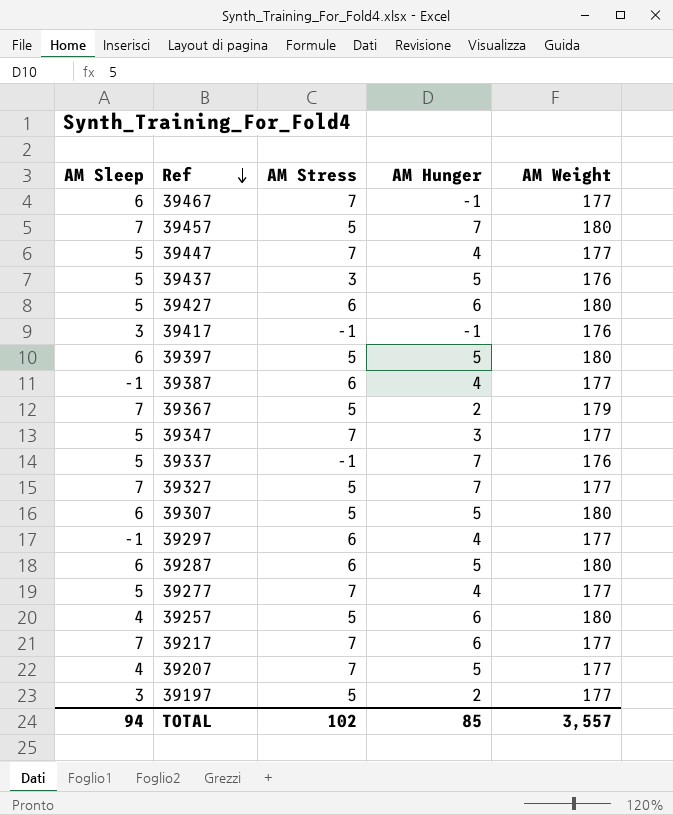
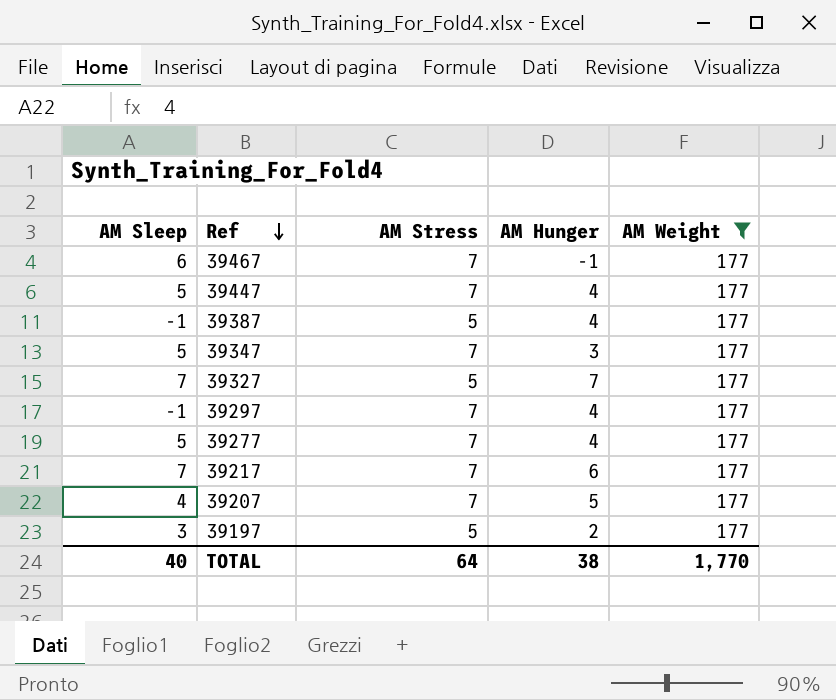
filter: none -> AM Weight = 177
39387 | AM Stress: 6 -> 5
39297 | AM Stress: 6 -> 7
TOTAL | AM Sleep: 94 -> 40
TOTAL | AM Stress: 102 -> 64
TOTAL | AM Hunger: 85 -> 38
TOTAL | AM Weight: 3,557 -> 1,770

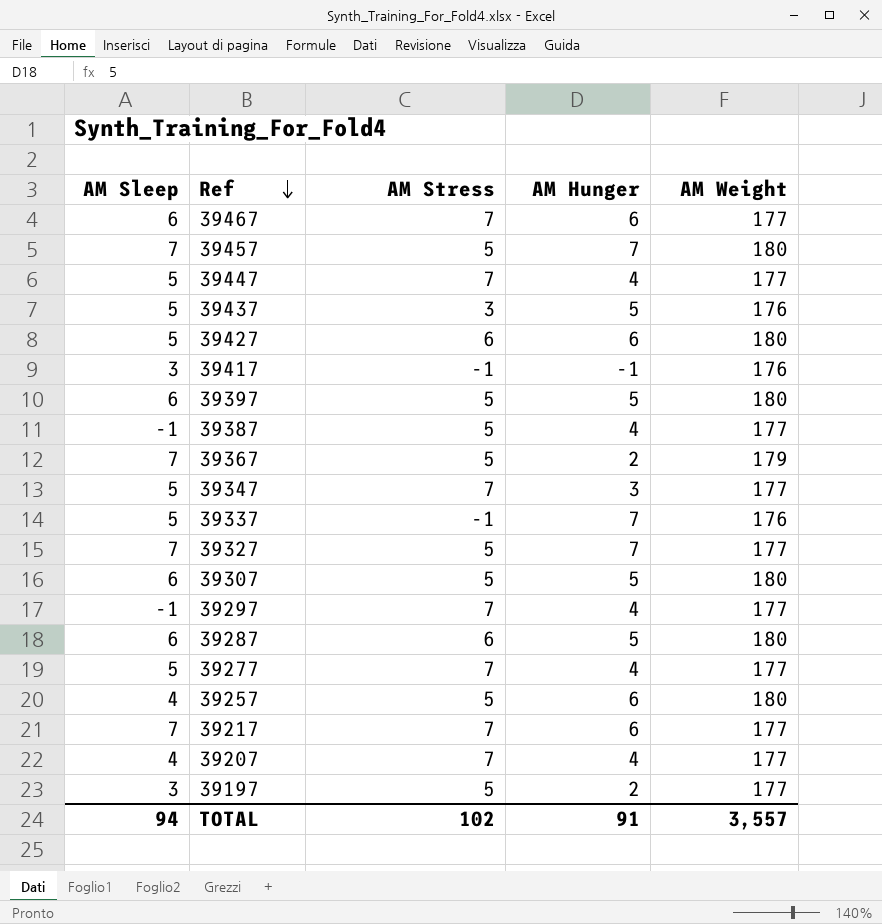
filter: AM Weight = 177 -> none
39467 | AM Hunger: -1 -> 6
39207 | AM Hunger: 5 -> 4
TOTAL | AM Sleep: 40 -> 94
TOTAL | AM Stress: 64 -> 102
TOTAL | AM Hunger: 38 -> 91
TOTAL | AM Weight: 1,770 -> 3,557

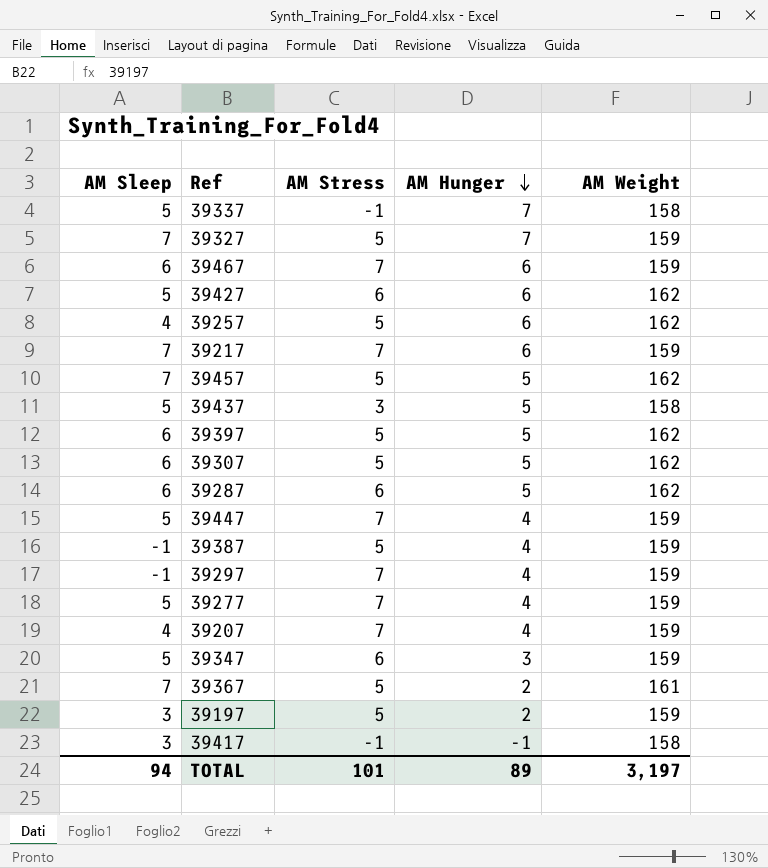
row order: Ref descending -> AM Hunger descending
39337 | AM Weight: 176 -> 158
39327 | AM Weight: 177 -> 159
39467 | AM Weight: 177 -> 159
39427 | AM Weight: 180 -> 162
39257 | AM Weight: 180 -> 162
39217 | AM Weight: 177 -> 159
39457 | AM Hunger: 7 -> 5
39457 | AM Weight: 180 -> 162
39437 | AM Weight: 176 -> 158
39397 | AM Weight: 180 -> 162
39307 | AM Weight: 180 -> 162
39287 | AM Weight: 180 -> 162
39447 | AM Weight: 177 -> 159
39387 | AM Weight: 177 -> 159
39297 | AM Weight: 177 -> 159
39277 | AM Weight: 177 -> 159
39207 | AM Weight: 177 -> 159
39347 | AM Stress: 7 -> 6
39347 | AM Weight: 177 -> 159
39367 | AM Weight: 179 -> 161
39197 | AM Weight: 177 -> 159
39417 | AM Weight: 176 -> 158
TOTAL | AM Stress: 102 -> 101
TOTAL | AM Hunger: 91 -> 89
TOTAL | AM Weight: 3,557 -> 3,197

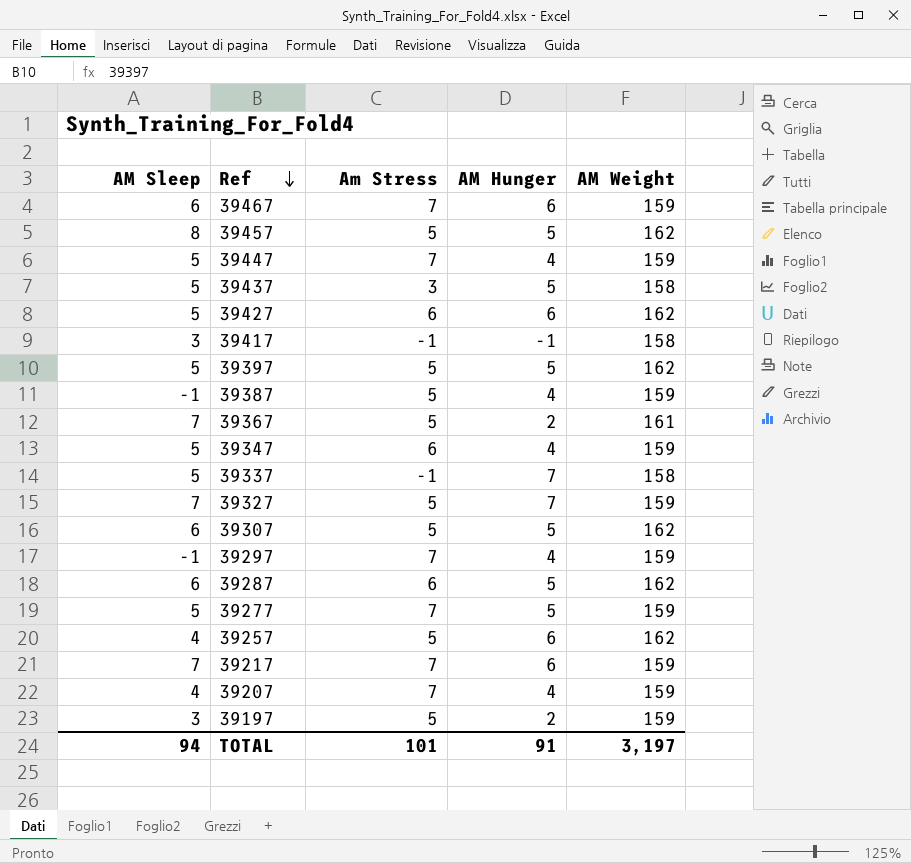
row order: AM Hunger descending -> Ref descending
column name: AM Stress -> Am Stress
39457 | AM Sleep: 7 -> 8
39397 | AM Sleep: 6 -> 5
39347 | AM Hunger: 3 -> 4
39277 | AM Hunger: 4 -> 5
TOTAL | AM Hunger: 89 -> 91

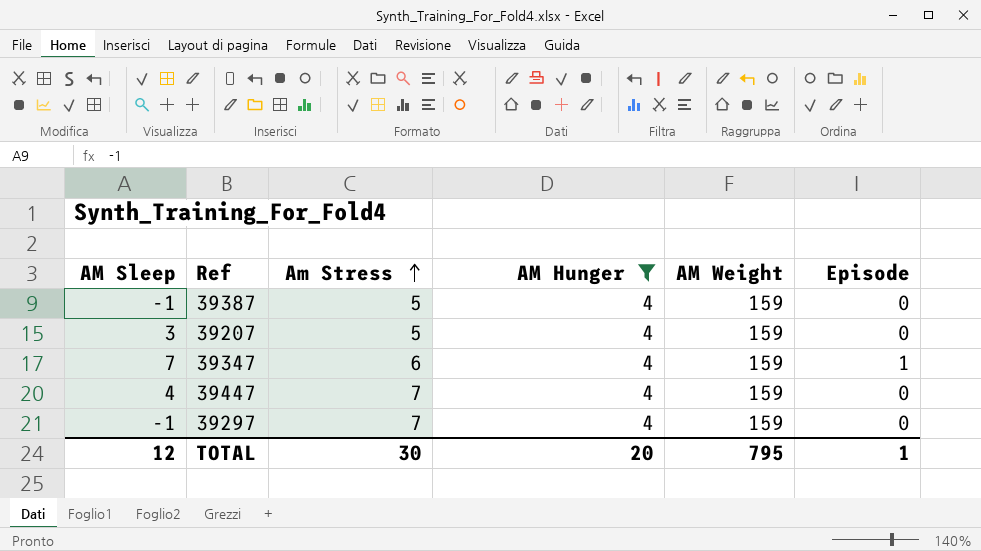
filter: none -> AM Hunger = 4
row order: Ref descending -> Am Stress ascending
column Episode | position: none -> 6
39207 | AM Sleep: 4 -> 3
39207 | Am Stress: 7 -> 5
39347 | AM Sleep: 5 -> 7
39447 | AM Sleep: 5 -> 4
TOTAL | AM Sleep: 94 -> 12
TOTAL | Am Stress: 101 -> 30
TOTAL | AM Hunger: 91 -> 20
TOTAL | AM Weight: 3,197 -> 795

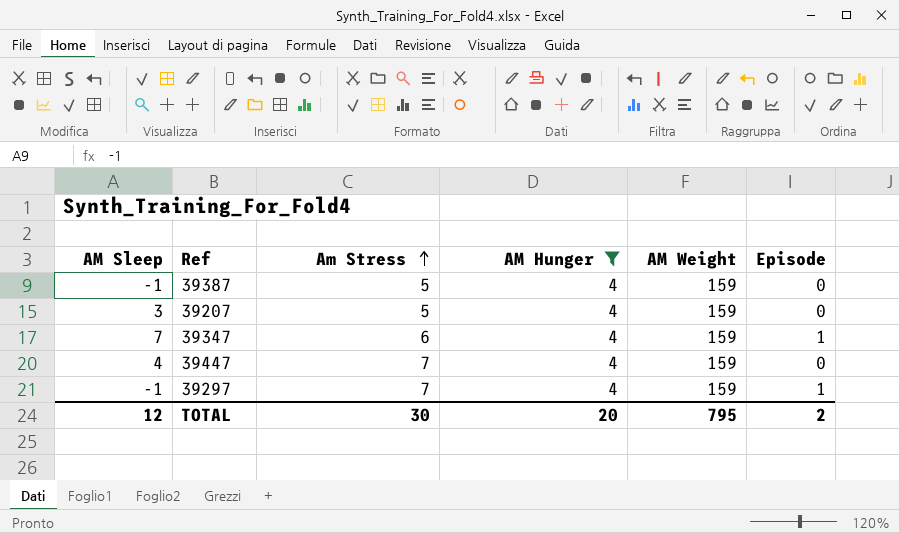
39297 | Episode: 0 -> 1
TOTAL | Episode: 1 -> 2

